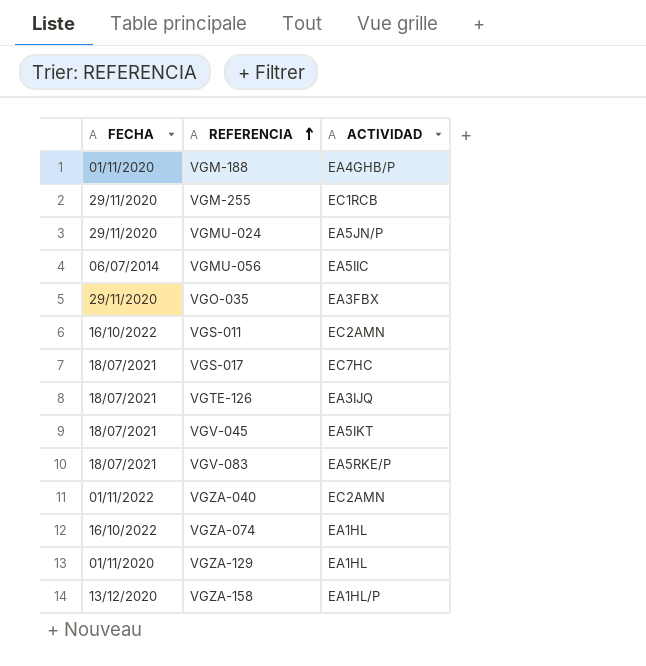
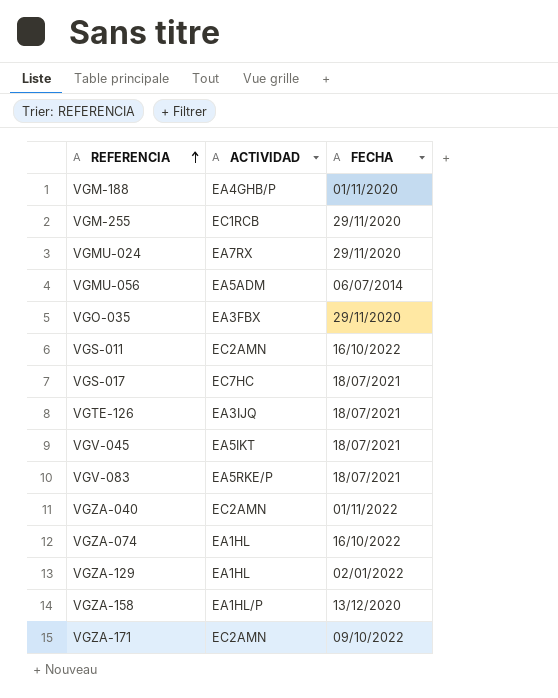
column FECHA | position: 1 -> 3
VGMU-024 | ACTIVIDAD: EA5JN/P -> EA7RX
VGMU-056 | ACTIVIDAD: EA5IIC -> EA5ADM
VGZA-129 | FECHA: 01/11/2020 -> 02/01/2022
row VGZA-171: none -> EC2AMN | 09/10/2022

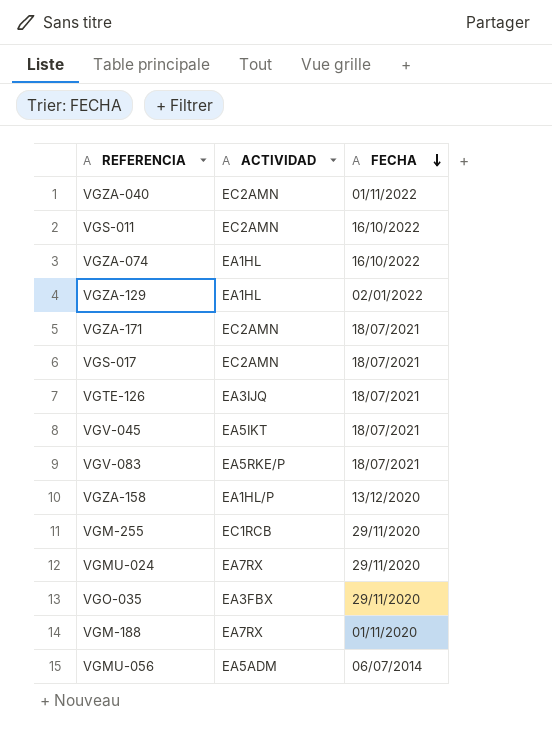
row order: REFERENCIA ascending -> FECHA descending
VGZA-171 | FECHA: 09/10/2022 -> 18/07/2021
VGS-017 | ACTIVIDAD: EC7HC -> EC2AMN
VGM-188 | ACTIVIDAD: EA4GHB/P -> EA7RX

